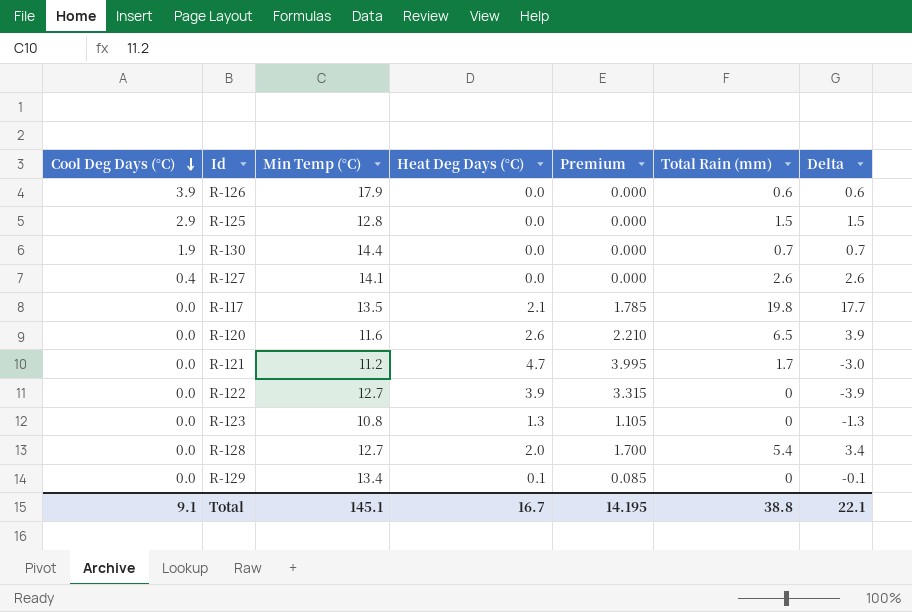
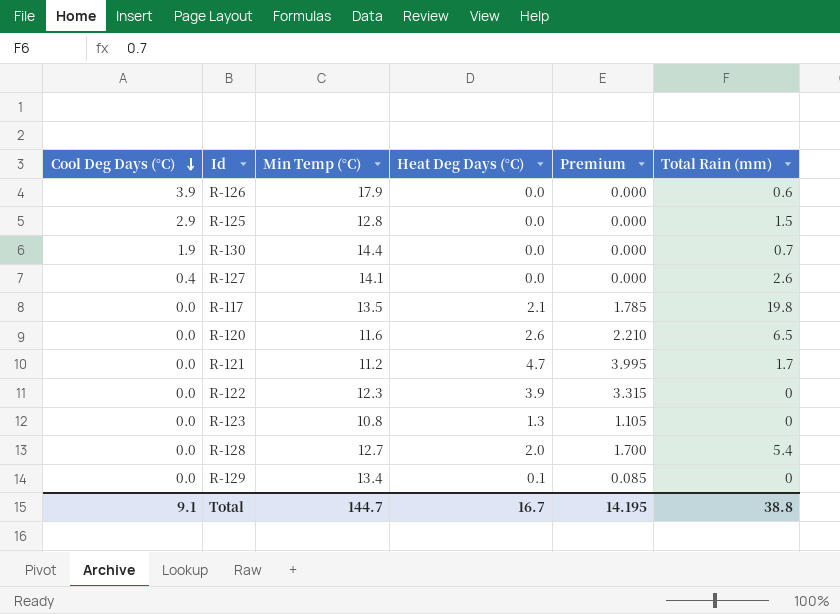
column Delta | formula: [Total Rain (mm)] - [Heat Deg Days (°C)] -> none
R-122 | Min Temp (°C): 12.7 -> 12.3
Total | Min Temp (°C): 145.1 -> 144.7

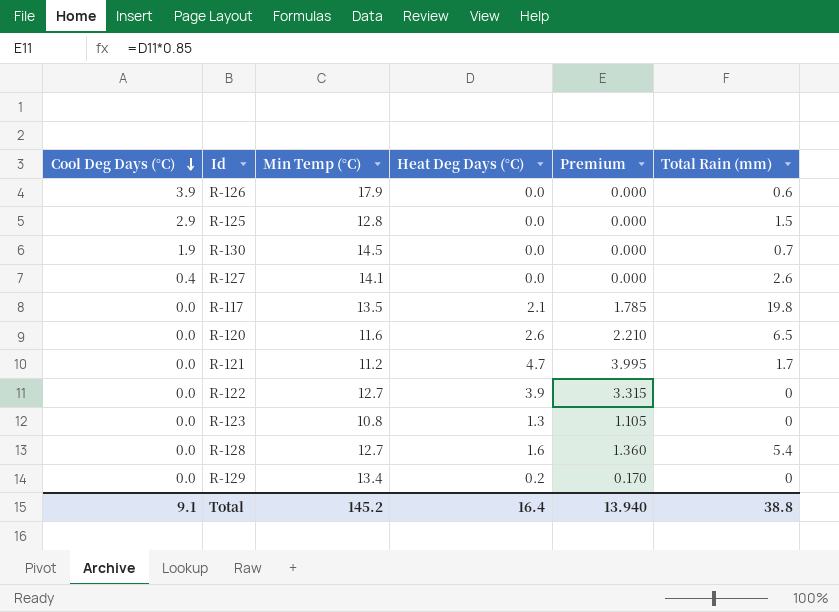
R-130 | Min Temp (°C): 14.4 -> 14.5
R-122 | Min Temp (°C): 12.3 -> 12.7
R-128 | Heat Deg Days (°C): 2.0 -> 1.6
R-128 | Premium: 1.700 -> 1.360
R-129 | Heat Deg Days (°C): 0.1 -> 0.2
R-129 | Premium: 0.085 -> 0.170
Total | Min Temp (°C): 144.7 -> 145.2
Total | Heat Deg Days (°C): 16.7 -> 16.4
Total | Premium: 14.195 -> 13.940

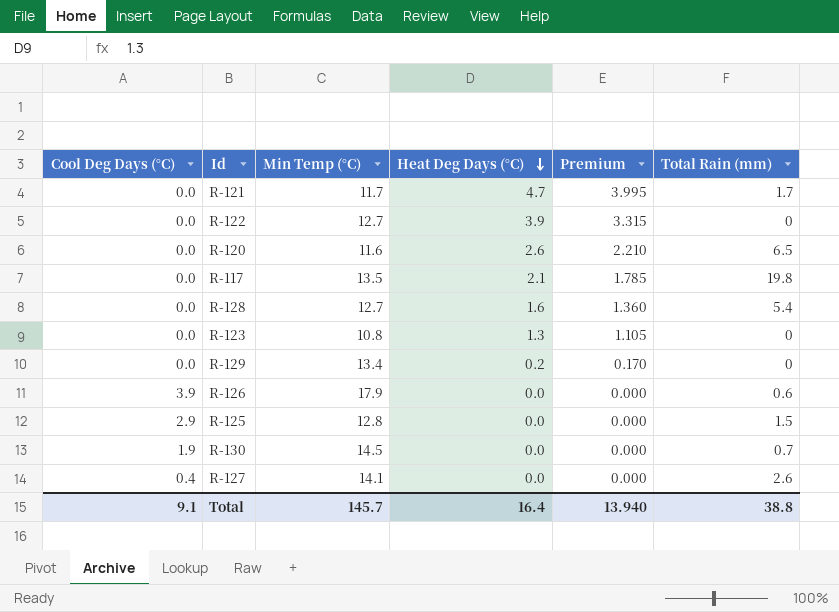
row order: Cool Deg Days (°C) descending -> Heat Deg Days (°C) descending
R-121 | Min Temp (°C): 11.2 -> 11.7
Total | Min Temp (°C): 145.2 -> 145.7

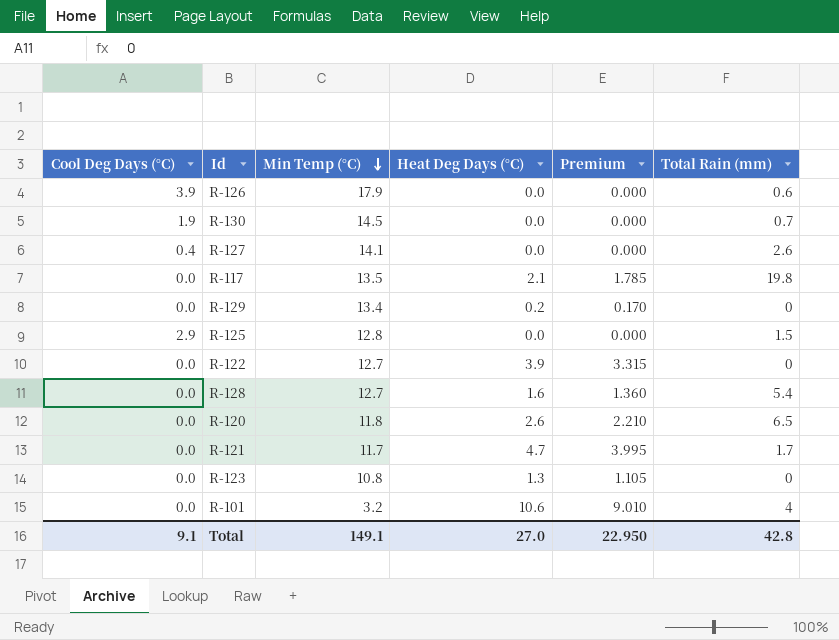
row order: Heat Deg Days (°C) descending -> Min Temp (°C) descending
R-120 | Min Temp (°C): 11.6 -> 11.8
row R-101: none -> 0.0 | 3.2 | 10.6 | 9.010 | 4
Total | Min Temp (°C): 145.7 -> 149.1
Total | Heat Deg Days (°C): 16.4 -> 27.0
Total | Premium: 13.940 -> 22.950
Total | Total Rain (mm): 38.8 -> 42.8

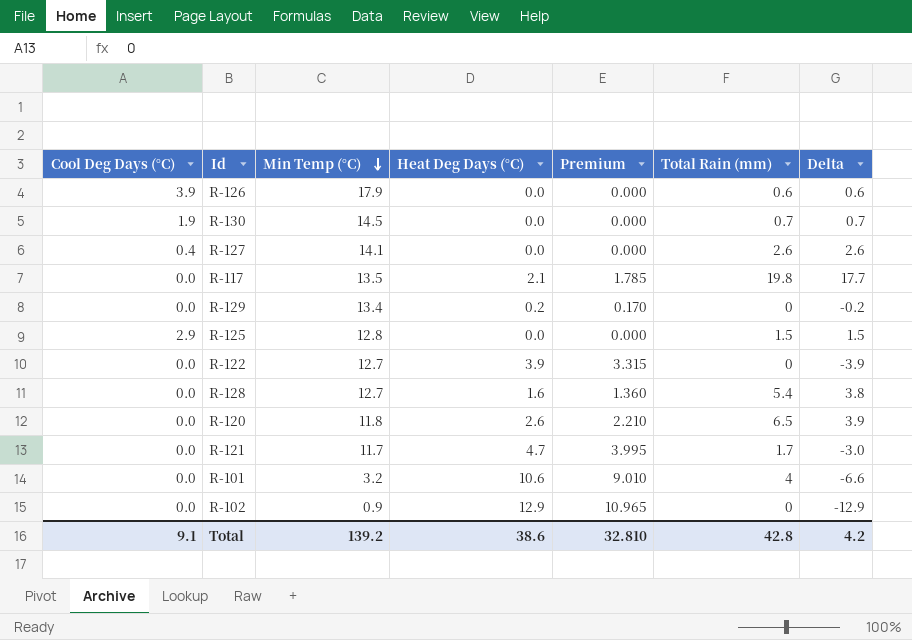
column Delta | formula: none -> [Total Rain (mm)] - [Heat Deg Days (°C)]
row R-123: 0.0 | 10.8 | 1.3 | 1.105 | 0 -> none
row R-102: none -> 0.0 | 0.9 | 12.9 | 10.965 | 0 | -12.9
Total | Min Temp (°C): 149.1 -> 139.2
Total | Heat Deg Days (°C): 27.0 -> 38.6
Total | Premium: 22.950 -> 32.810

